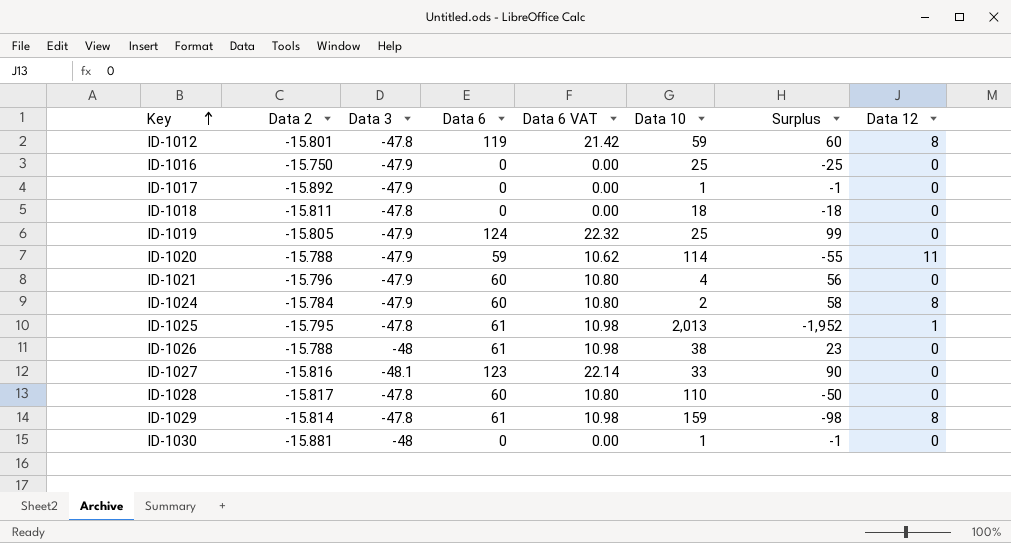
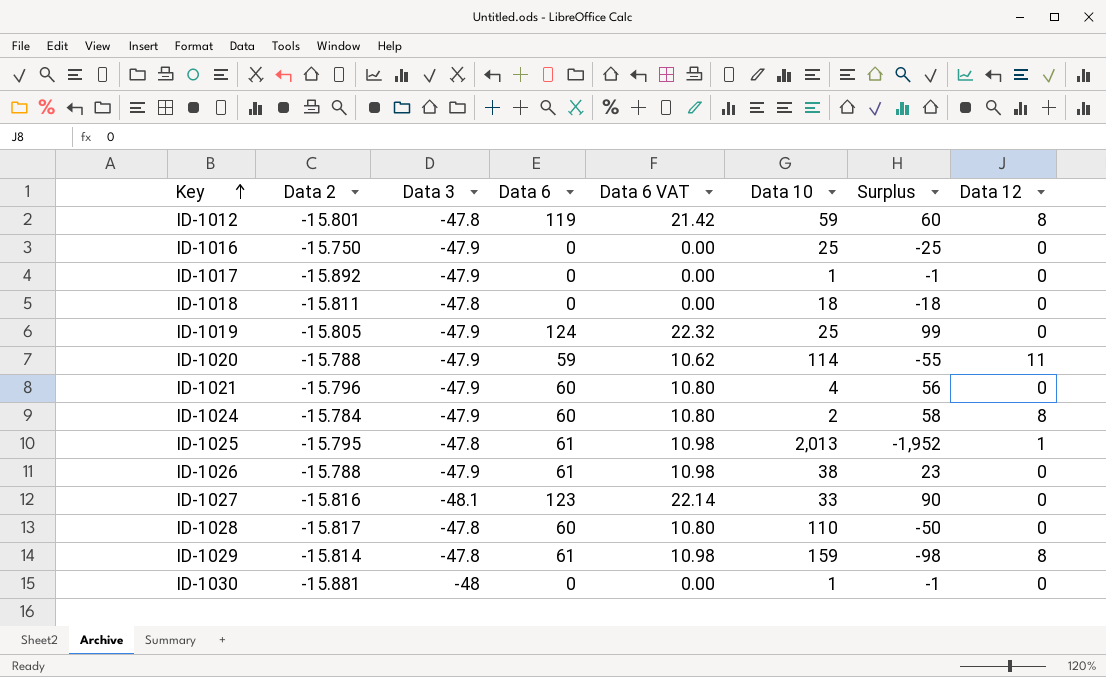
ID-1026 | Data 3: -48 -> -47.9

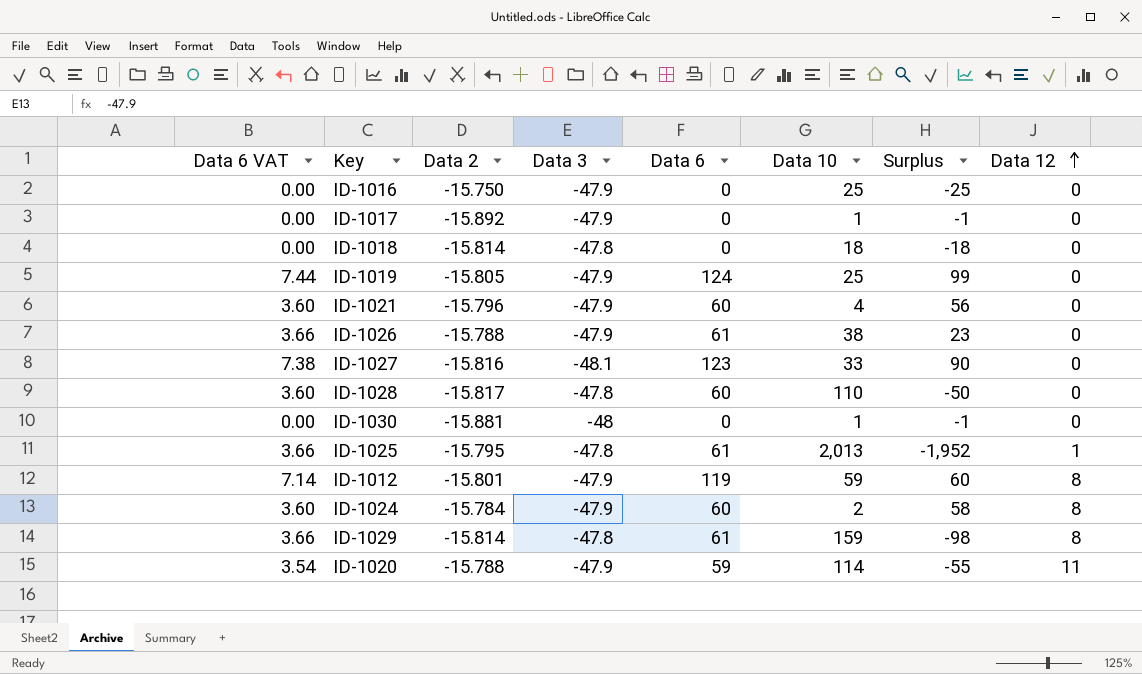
row order: Key ascending -> Data 12 ascending
column Data 6 VAT | formula: [Data 6] * 0.18 -> [Data 6] * 0.06
column Data 6 VAT | position: 5 -> 1
ID-1018 | Data 2: -15.811 -> -15.814
ID-1012 | Data 3: -47.8 -> -47.9

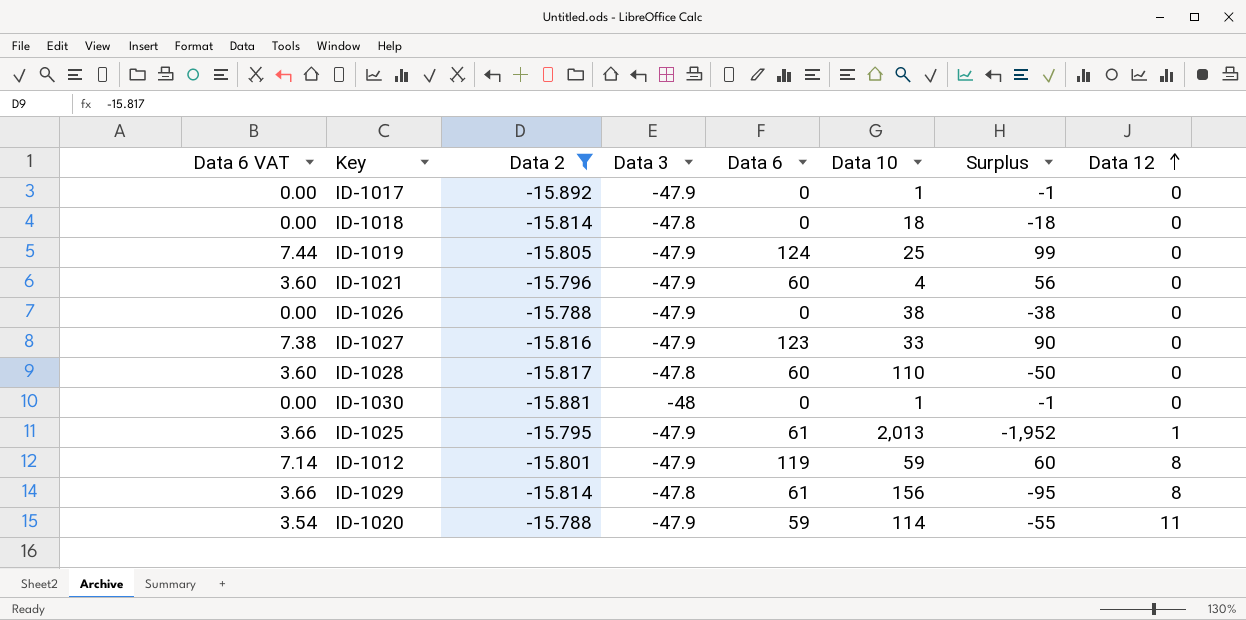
filter: none -> Data 2 <= -15.788
ID-1026 | Data 6 VAT: 3.66 -> 0.00
ID-1026 | Data 6: 61 -> 0
ID-1026 | Surplus: 23 -> -38
ID-1027 | Data 3: -48.1 -> -47.9
ID-1025 | Data 3: -47.8 -> -47.9
ID-1029 | Data 10: 159 -> 156
ID-1029 | Surplus: -98 -> -95

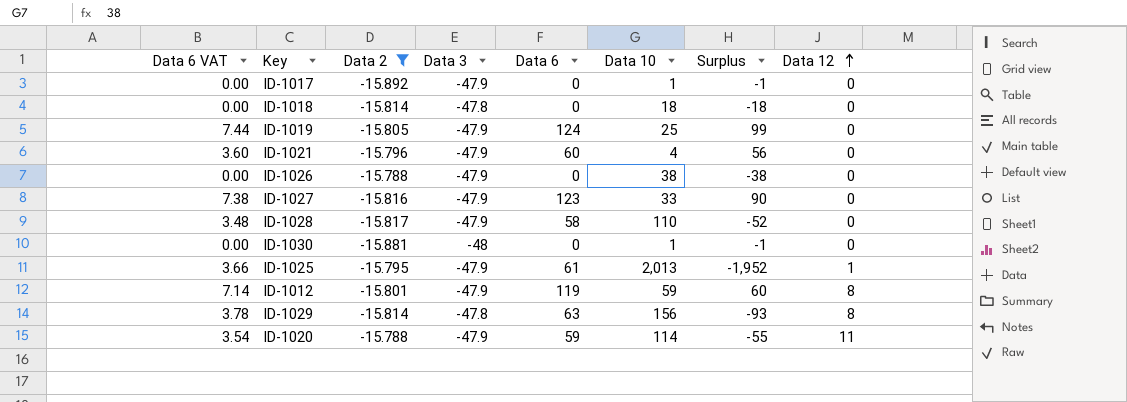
ID-1028 | Data 6 VAT: 3.60 -> 3.48
ID-1028 | Data 3: -47.8 -> -47.9
ID-1028 | Data 6: 60 -> 58
ID-1028 | Surplus: -50 -> -52
ID-1029 | Data 6 VAT: 3.66 -> 3.78
ID-1029 | Data 6: 61 -> 63
ID-1029 | Surplus: -95 -> -93

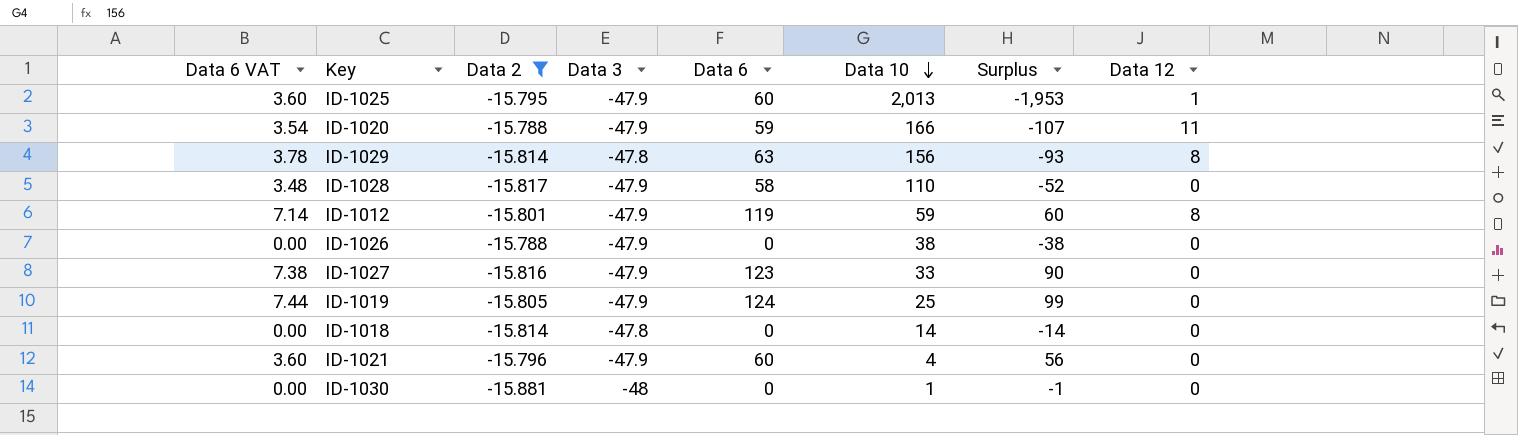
row order: Data 12 ascending -> Data 10 descending
row ID-1017: 0.00 | -15.892 | -47.9 | 0 | 1 | -1 | 0 -> none
ID-1025 | Data 6 VAT: 3.66 -> 3.60
ID-1025 | Data 6: 61 -> 60
ID-1025 | Surplus: -1,952 -> -1,953
ID-1020 | Data 10: 114 -> 166
ID-1020 | Surplus: -55 -> -107
ID-1018 | Data 10: 18 -> 14
ID-1018 | Surplus: -18 -> -14

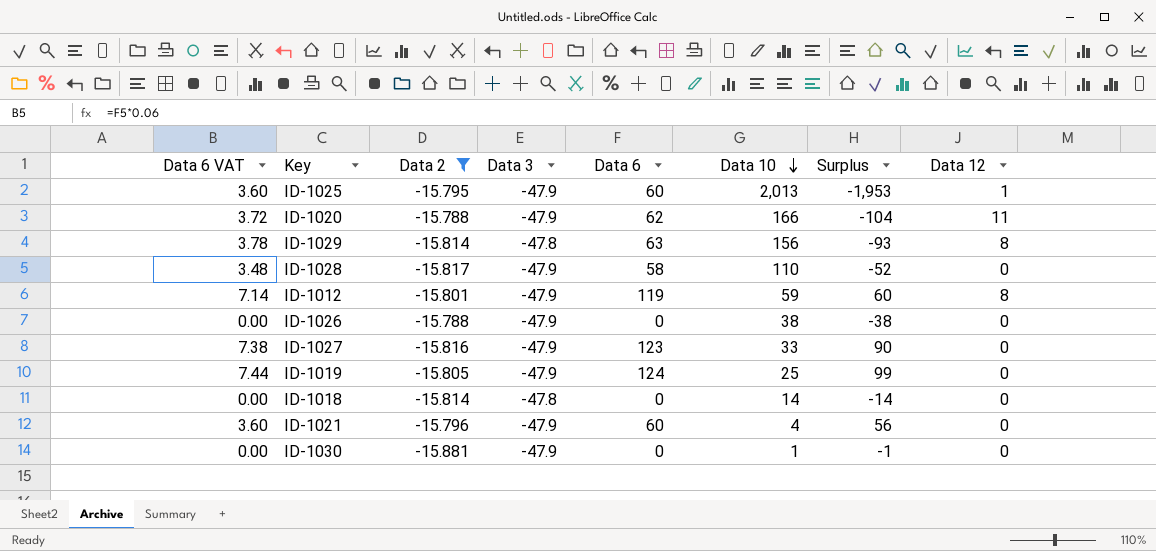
ID-1020 | Data 6 VAT: 3.54 -> 3.72
ID-1020 | Data 6: 59 -> 62
ID-1020 | Surplus: -107 -> -104
ID-1030 | Data 3: -48 -> -47.9

